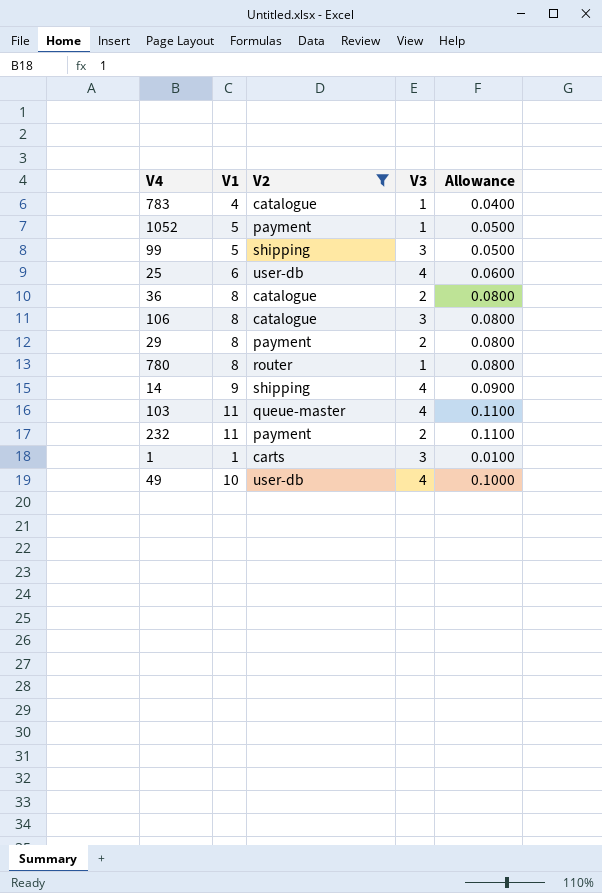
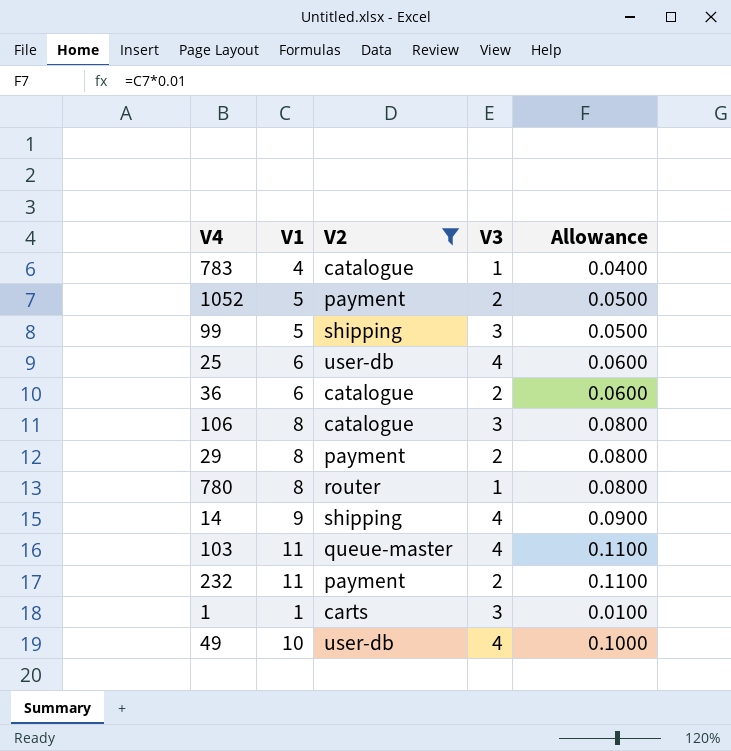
1052 | V3: 1 -> 2
36 | V1: 8 -> 6
36 | Allowance: 0.0800 -> 0.0600

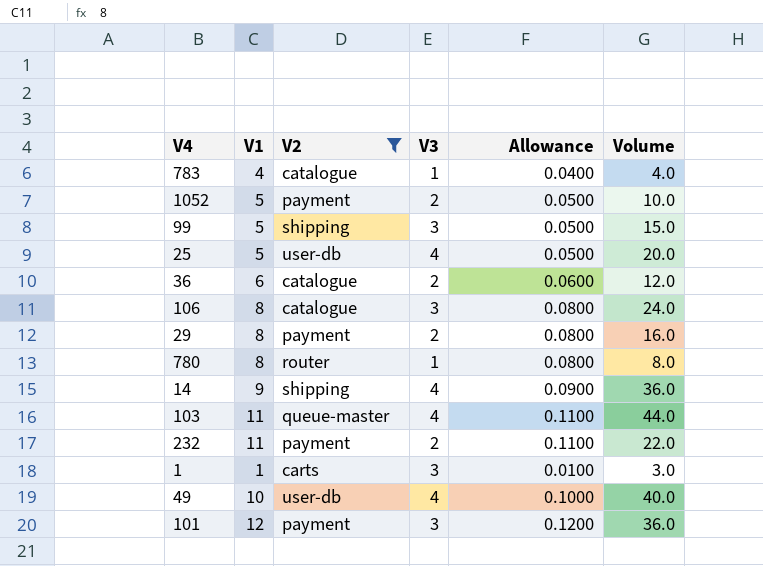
column Volume | formula: none -> [V1] * [V3]
25 | V1: 6 -> 5
25 | Allowance: 0.0600 -> 0.0500
row 101: none -> 12 | payment | 3 | 0.1200 | 36.0

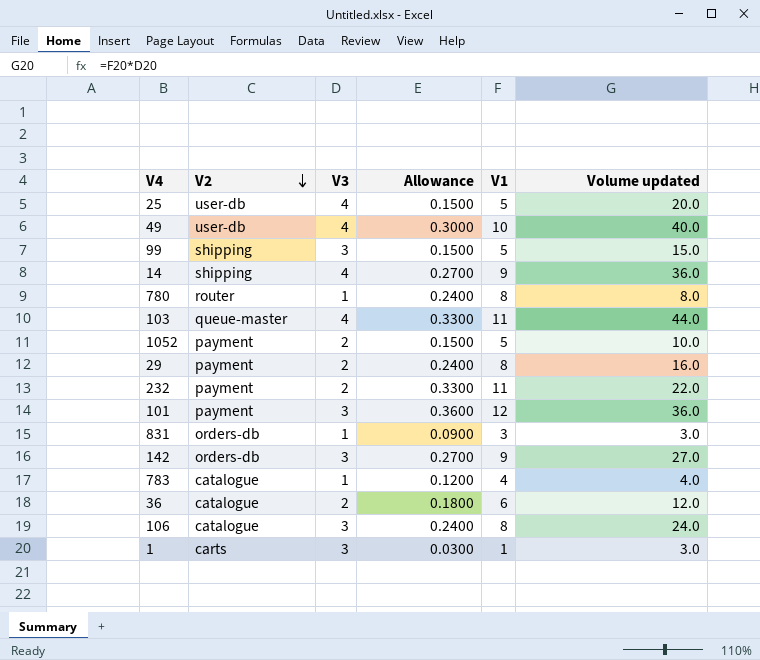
filter: V2 != orders-db -> none
row order: none -> V2 descending
column Allowance | formula: [V1] * 0.01 -> [V1] * 0.03
column V1 | position: 2 -> 5
column name: Volume -> Volume updated

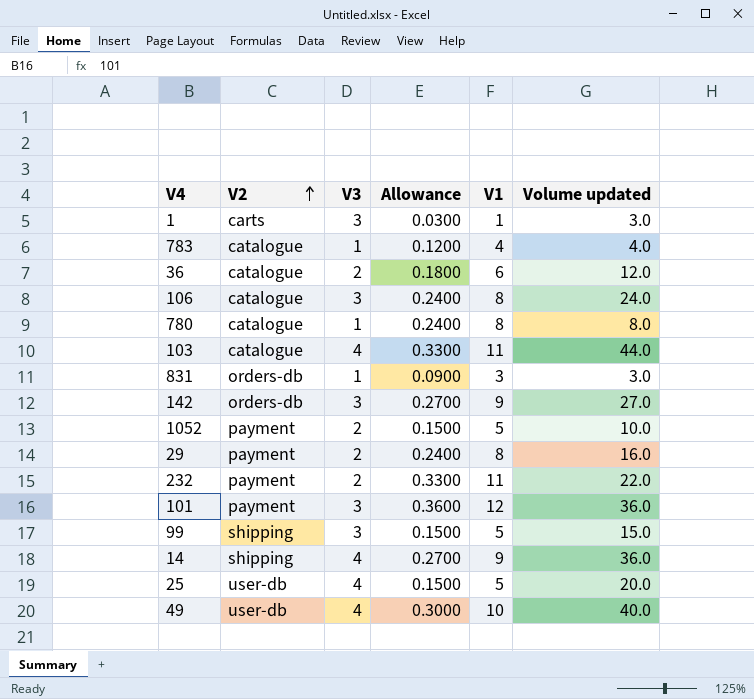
row order: V2 descending -> V2 ascending
780 | V2: router -> catalogue
103 | V2: queue-master -> catalogue

